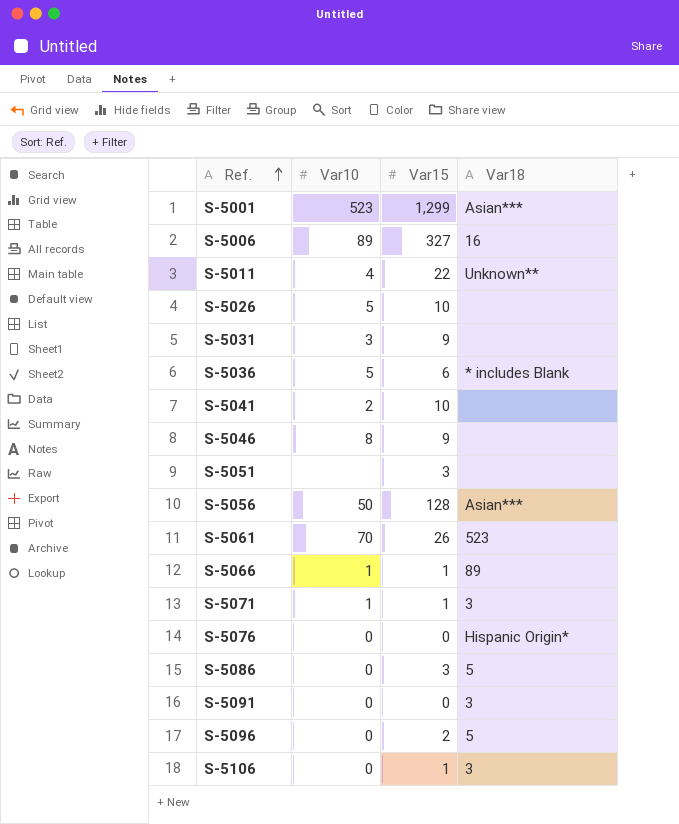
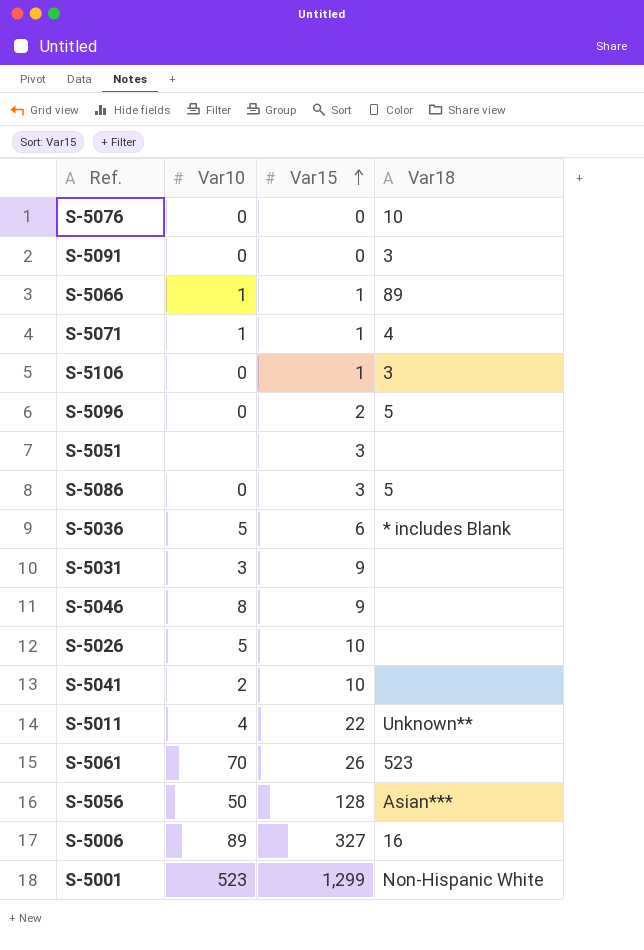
row order: Ref. ascending -> Var15 ascending
S-5076 | Var18: Hispanic Origin* -> 10
S-5071 | Var18: 3 -> 4
S-5001 | Var18: Asian*** -> Non-Hispanic White

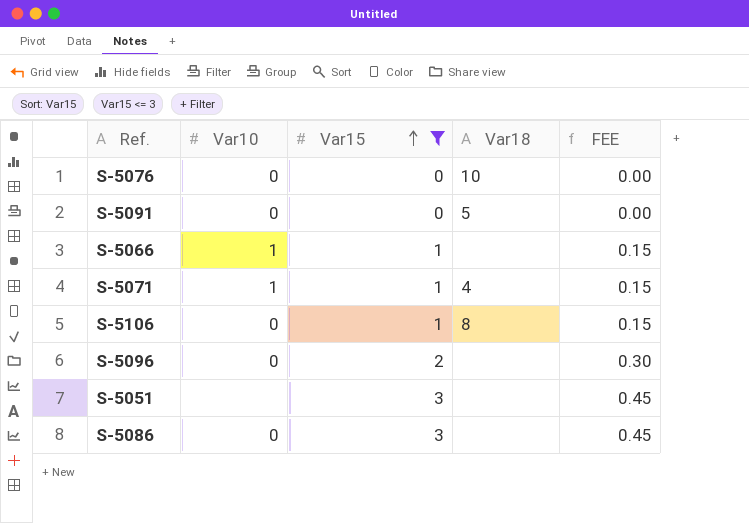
filter: none -> Var15 <= 3
column FEE | formula: none -> [Var15] * 0.15
S-5091 | Var18: 3 -> 5
S-5066 | Var18: 89 -> none
S-5106 | Var18: 3 -> 8
S-5096 | Var18: 5 -> none
S-5086 | Var18: 5 -> none

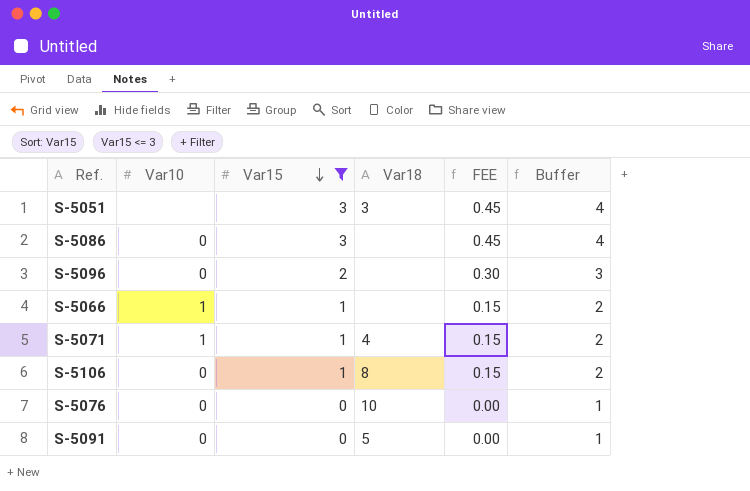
row order: Var15 ascending -> Var15 descending
column Buffer | formula: none -> [Var15] + 1
S-5051 | Var18: none -> 3

